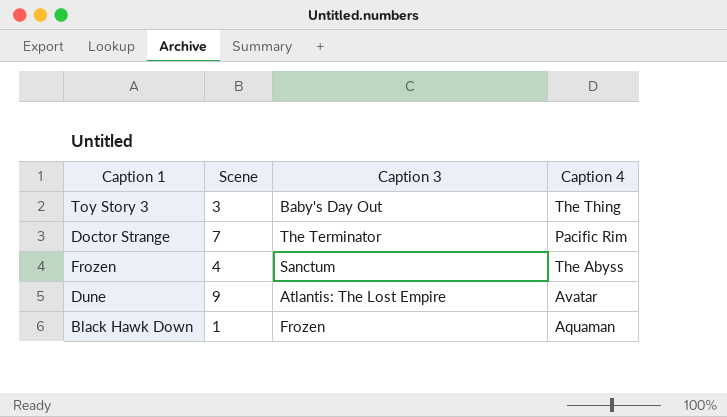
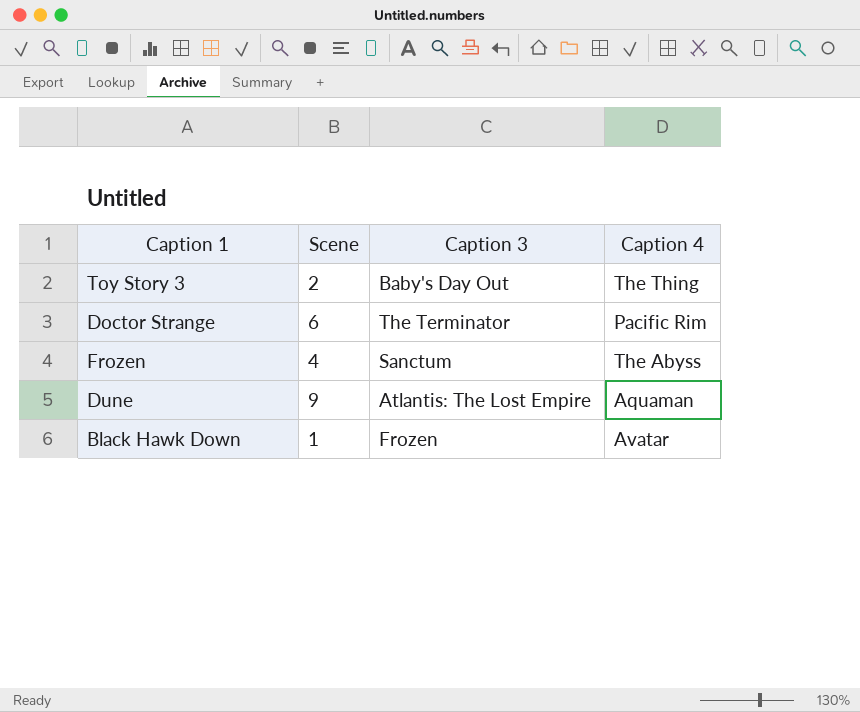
Toy Story 3 | Scene: 3 -> 2
Doctor Strange | Scene: 7 -> 6
Dune | Caption 4: Avatar -> Aquaman
Black Hawk Down | Caption 4: Aquaman -> Avatar

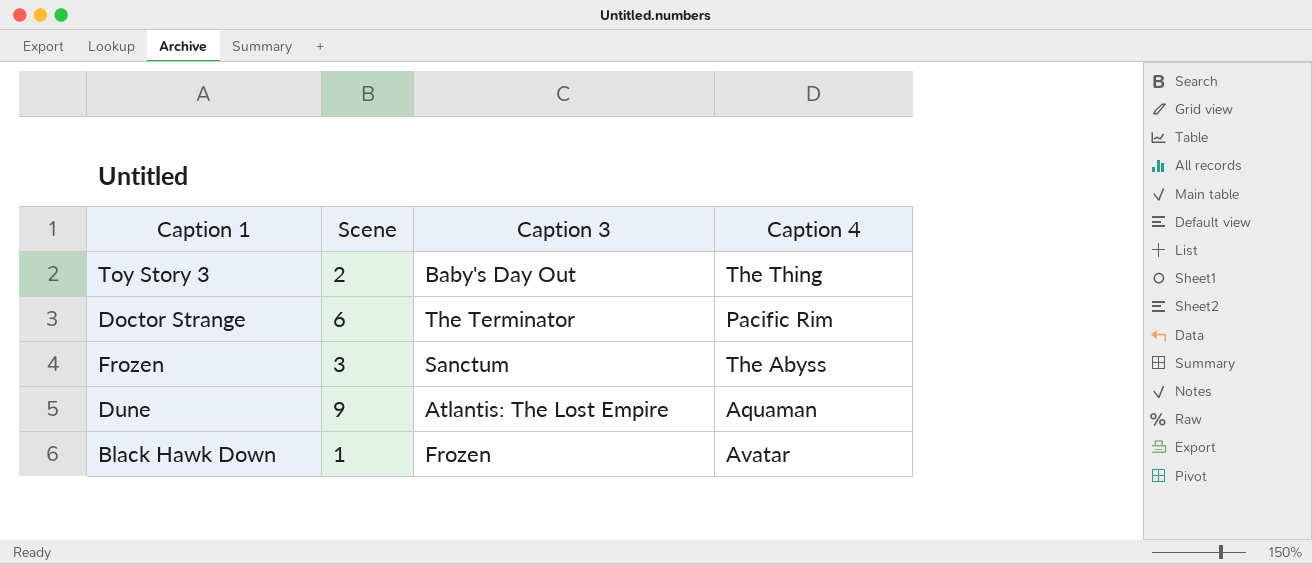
Frozen | Scene: 4 -> 3

